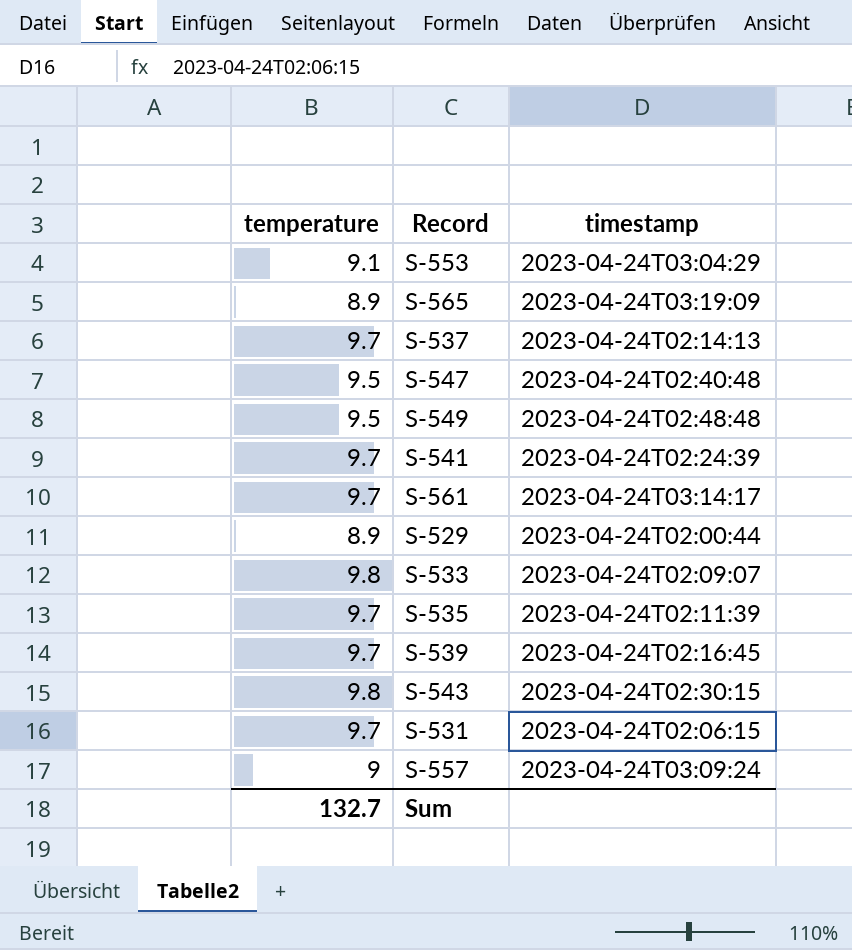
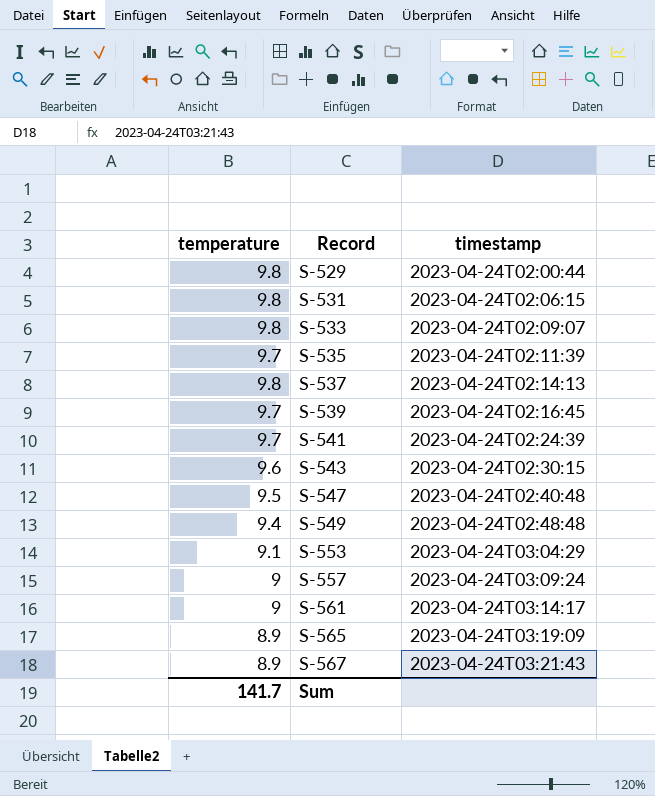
row order: none -> Record ascending
S-529 | temperature: 8.9 -> 9.8
S-531 | temperature: 9.7 -> 9.8
S-537 | temperature: 9.7 -> 9.8
S-543 | temperature: 9.8 -> 9.6
S-549 | temperature: 9.5 -> 9.4
S-561 | temperature: 9.7 -> 9
row S-567: none -> 8.9 | 2023-04-24T03:21:43
Sum | temperature: 132.7 -> 141.7

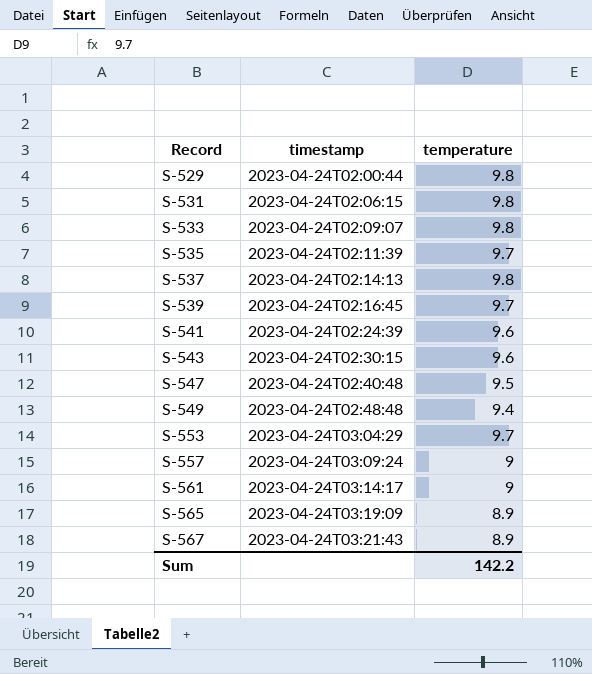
column temperature | position: 1 -> 3
S-541 | temperature: 9.7 -> 9.6
S-553 | temperature: 9.1 -> 9.7
Sum | temperature: 141.7 -> 142.2

